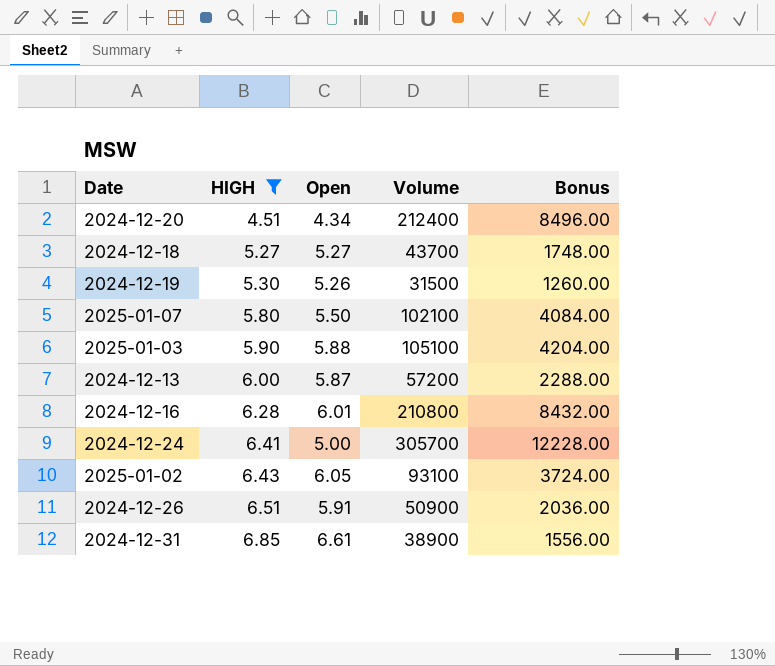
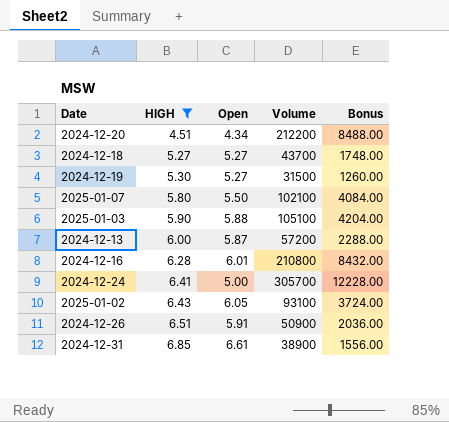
2024-12-20 | Volume: 212400 -> 212200
2024-12-20 | Bonus: 8496.00 -> 8488.00
2024-12-19 | Open: 5.26 -> 5.27

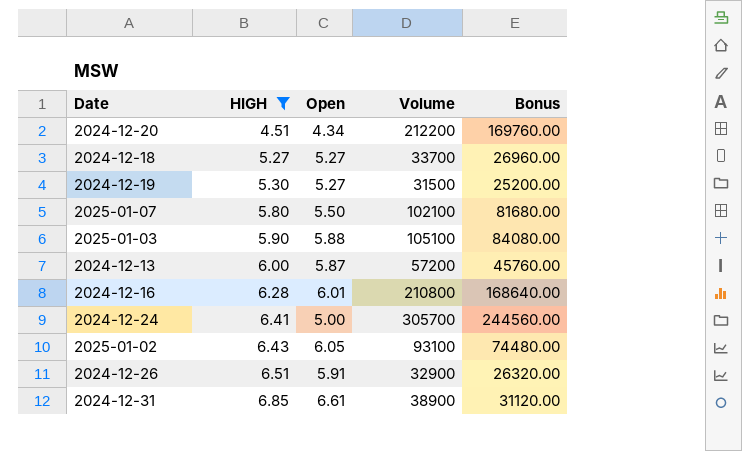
column Bonus | formula: [Volume] * 0.04 -> [Volume] * 0.8
2024-12-18 | Volume: 43700 -> 33700
2024-12-26 | Volume: 50900 -> 32900

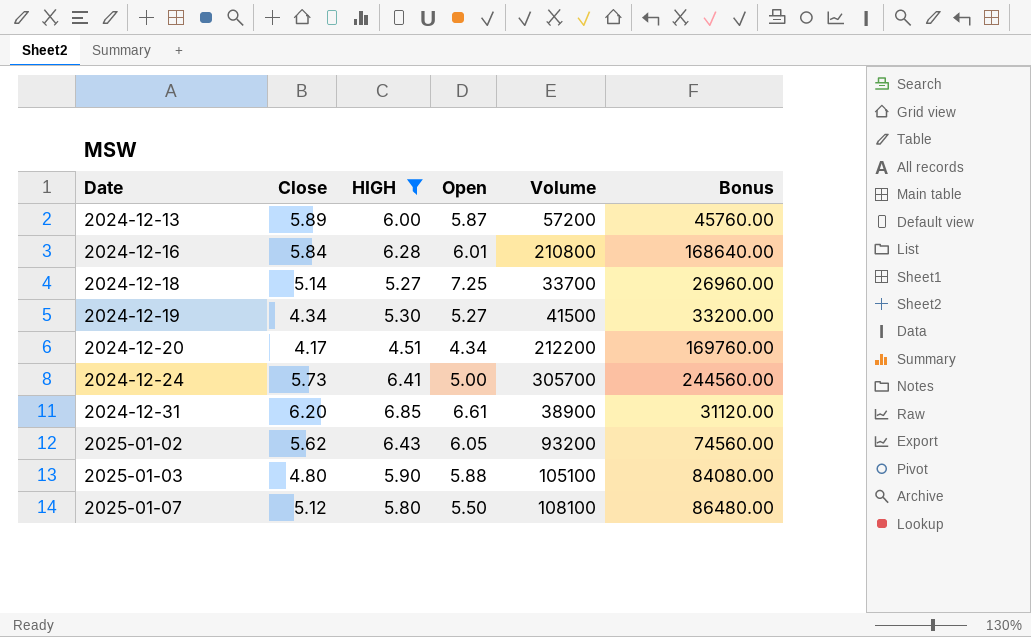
row order: HIGH ascending -> Date ascending
column Close | position: none -> 2
row 2024-12-26: 6.51 | 5.91 | 32900 | 26320.00 -> none
2024-12-18 | Open: 5.27 -> 7.25
2024-12-19 | Volume: 31500 -> 41500
2024-12-19 | Bonus: 25200.00 -> 33200.00
2025-01-02 | Volume: 93100 -> 93200
2025-01-02 | Bonus: 74480.00 -> 74560.00
2025-01-07 | Volume: 102100 -> 108100
2025-01-07 | Bonus: 81680.00 -> 86480.00

